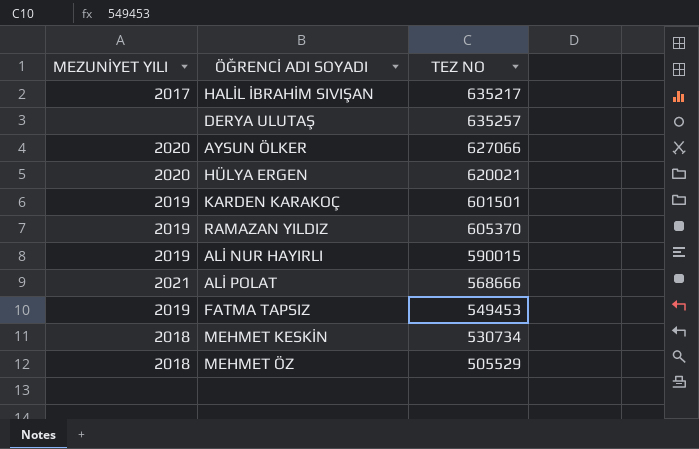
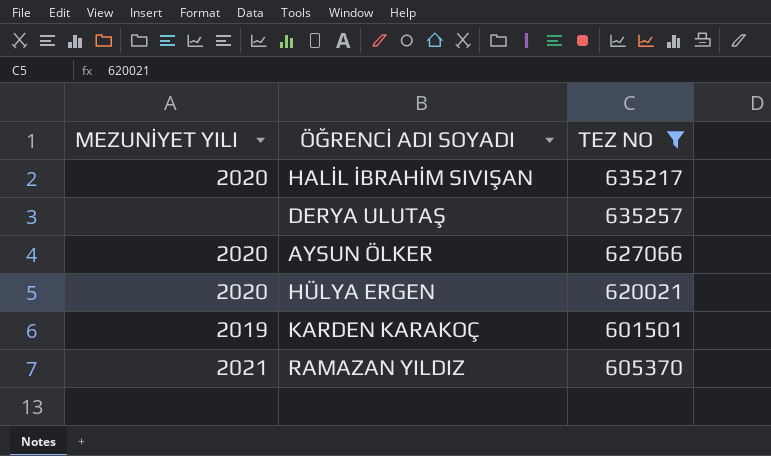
filter: none -> TEZ NO >= 601501
HALİL İBRAHİM SIVIŞAN | MEZUNİYET YILI: 2017 -> 2020
RAMAZAN YILDIZ | MEZUNİYET YILI: 2019 -> 2021

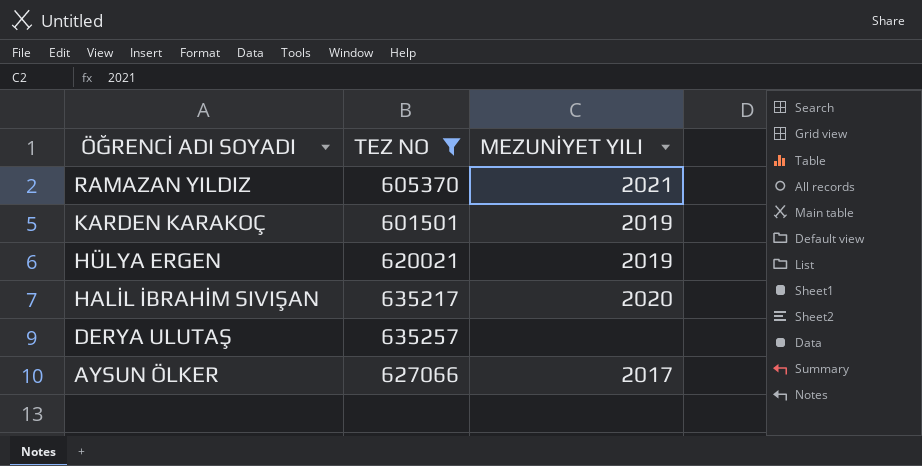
row order: none -> ÖĞRENCİ ADI SOYADI descending
column MEZUNİYET YILI | position: 1 -> 3
HÜLYA ERGEN | MEZUNİYET YILI: 2020 -> 2019
AYSUN ÖLKER | MEZUNİYET YILI: 2020 -> 2017

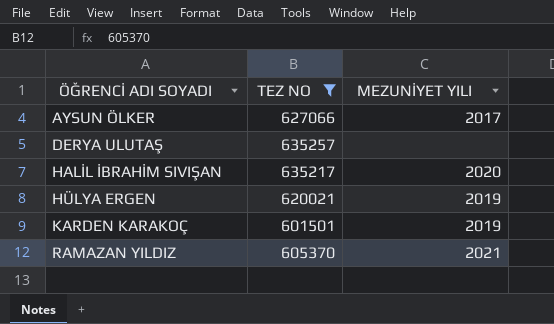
row order: ÖĞRENCİ ADI SOYADI descending -> ÖĞRENCİ ADI SOYADI ascending

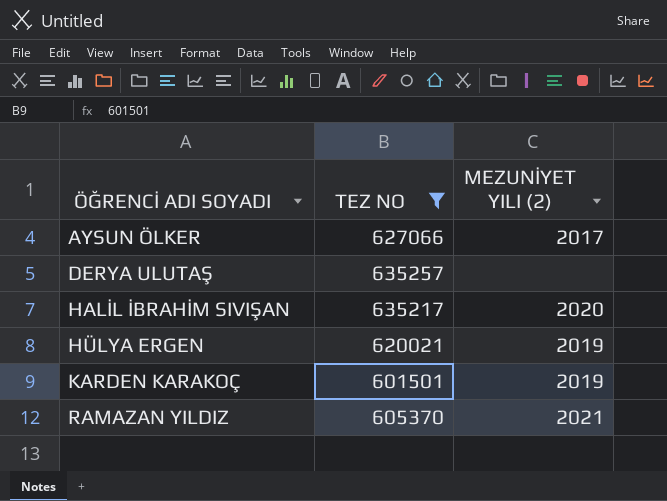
column name: MEZUNİYET YILI -> MEZUNİYET YILI (2)

